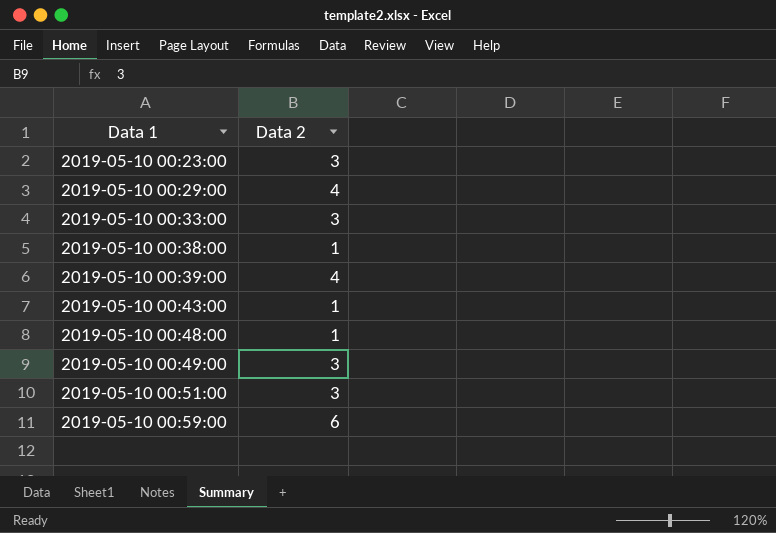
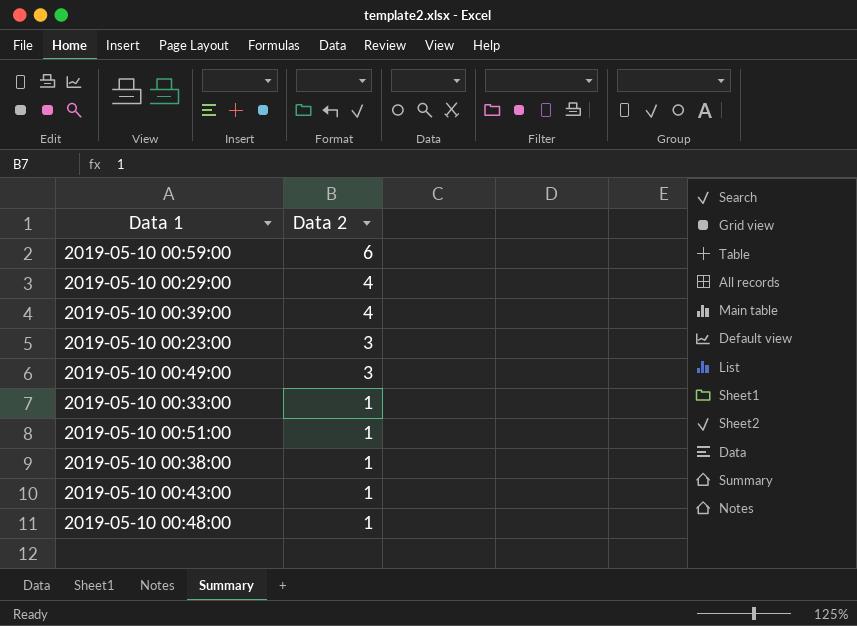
row order: Data 1 ascending -> Data 2 descending
2019-05-10 00:33:00 | Data 2: 3 -> 1
2019-05-10 00:51:00 | Data 2: 3 -> 1

